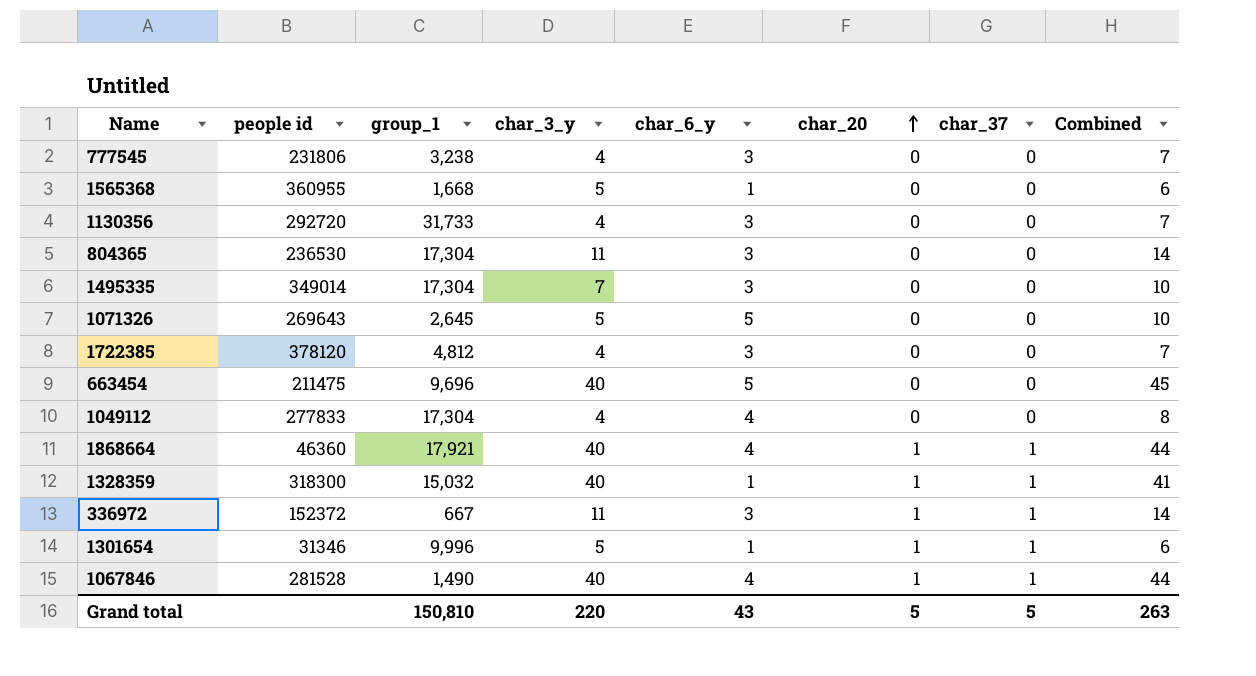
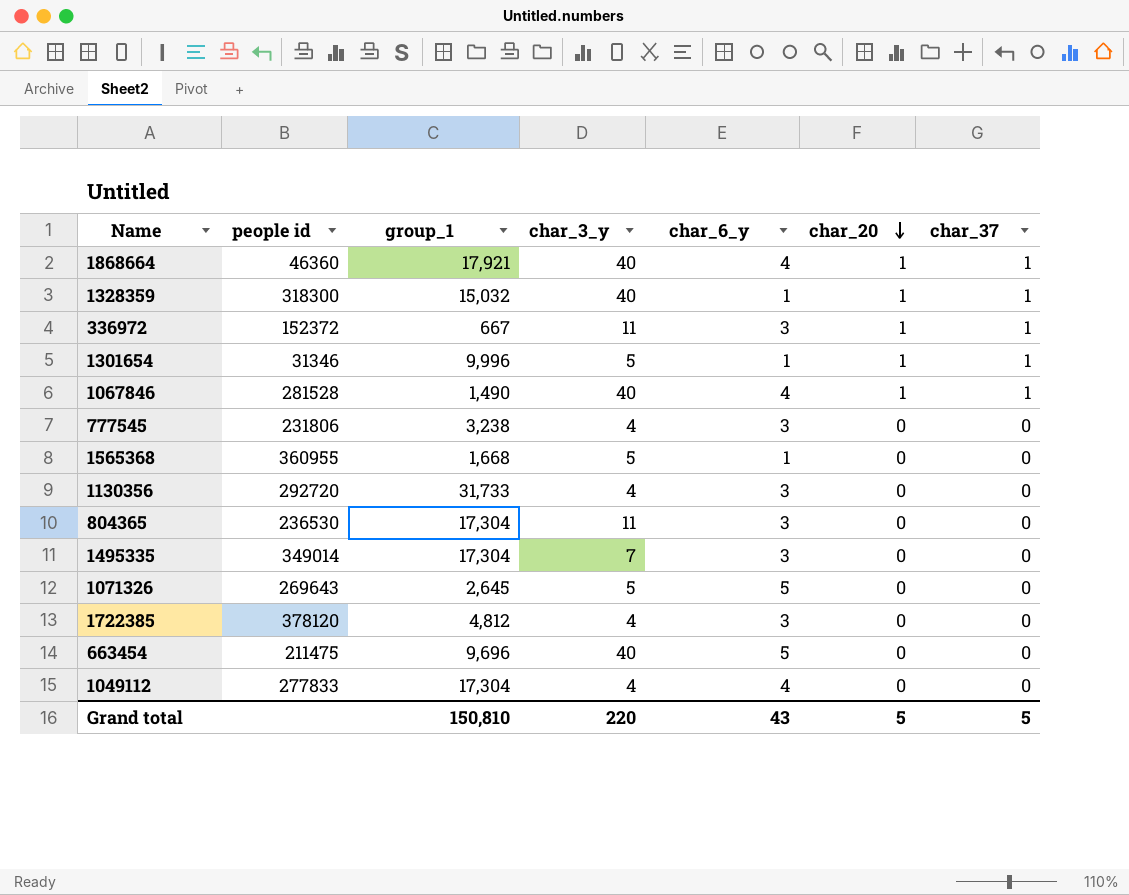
row order: char_20 ascending -> char_20 descending
column Combined | formula: [char_3_y] + [char_6_y] -> none

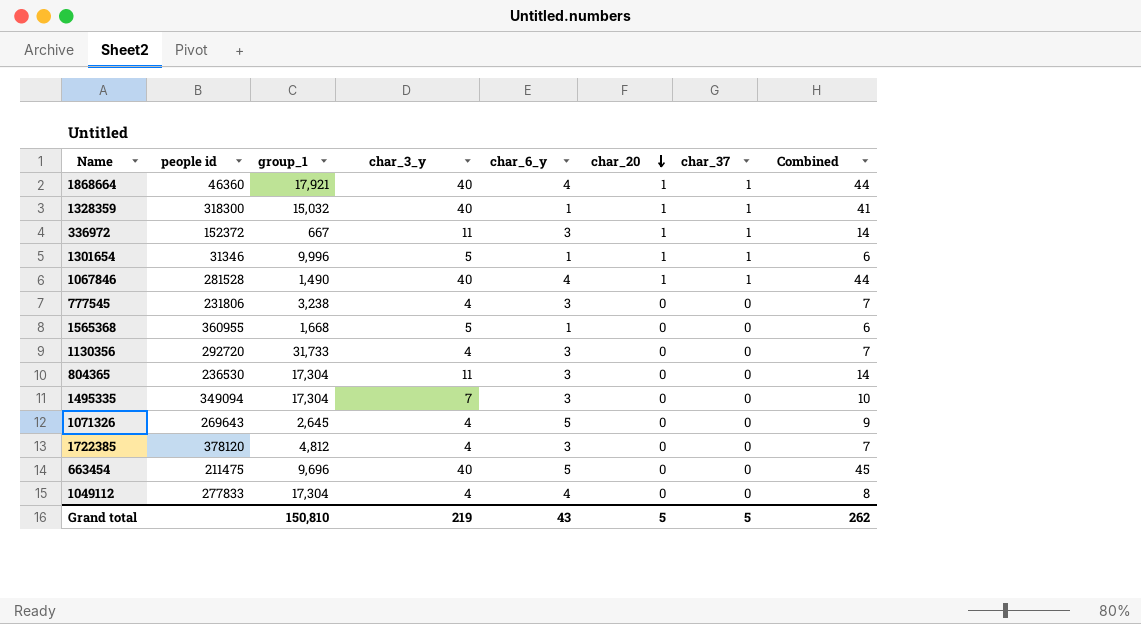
column Combined | formula: none -> [char_3_y] + [char_6_y]
1495335 | people id: 349014 -> 349094
1071326 | char_3_y: 5 -> 4
Grand total | char_3_y: 220 -> 219

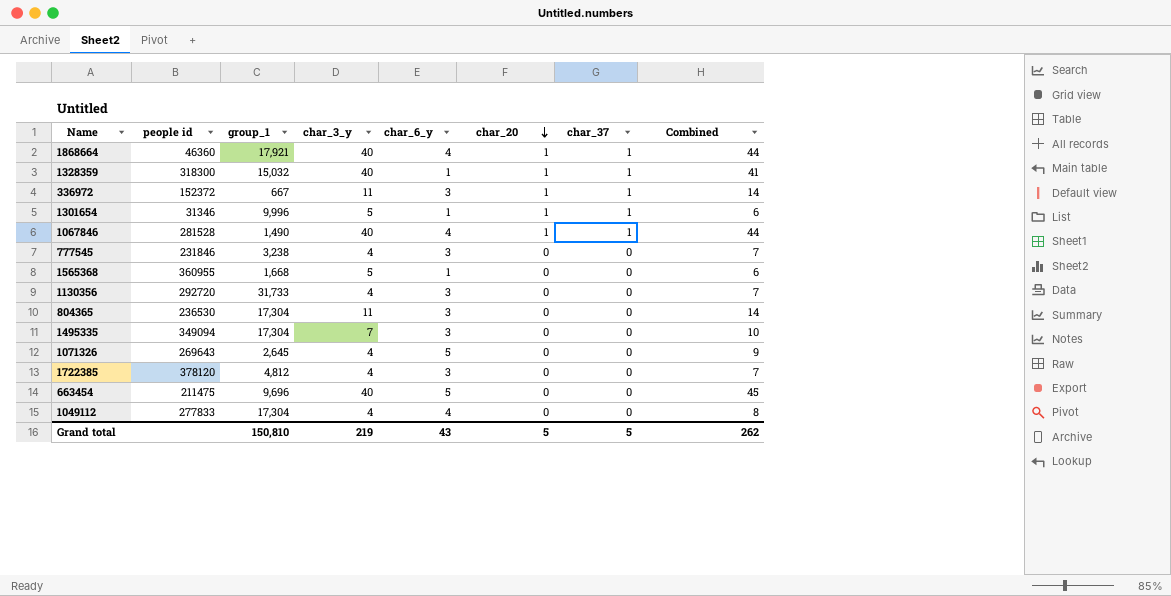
777545 | people id: 231806 -> 231846

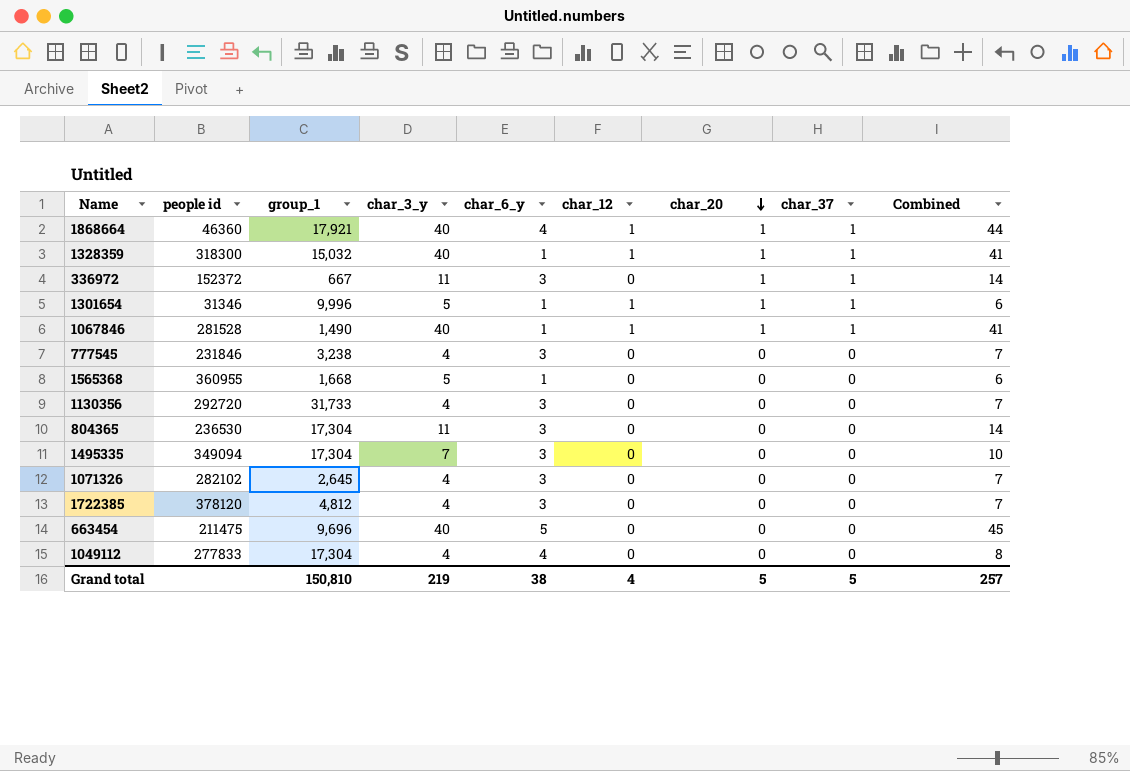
column char_12 | position: none -> 6
1067846 | char_6_y: 4 -> 1
1067846 | Combined: 44 -> 41
1071326 | people id: 269643 -> 282102
1071326 | char_6_y: 5 -> 3
1071326 | Combined: 9 -> 7
Grand total | char_6_y: 43 -> 38
Grand total | Combined: 262 -> 257

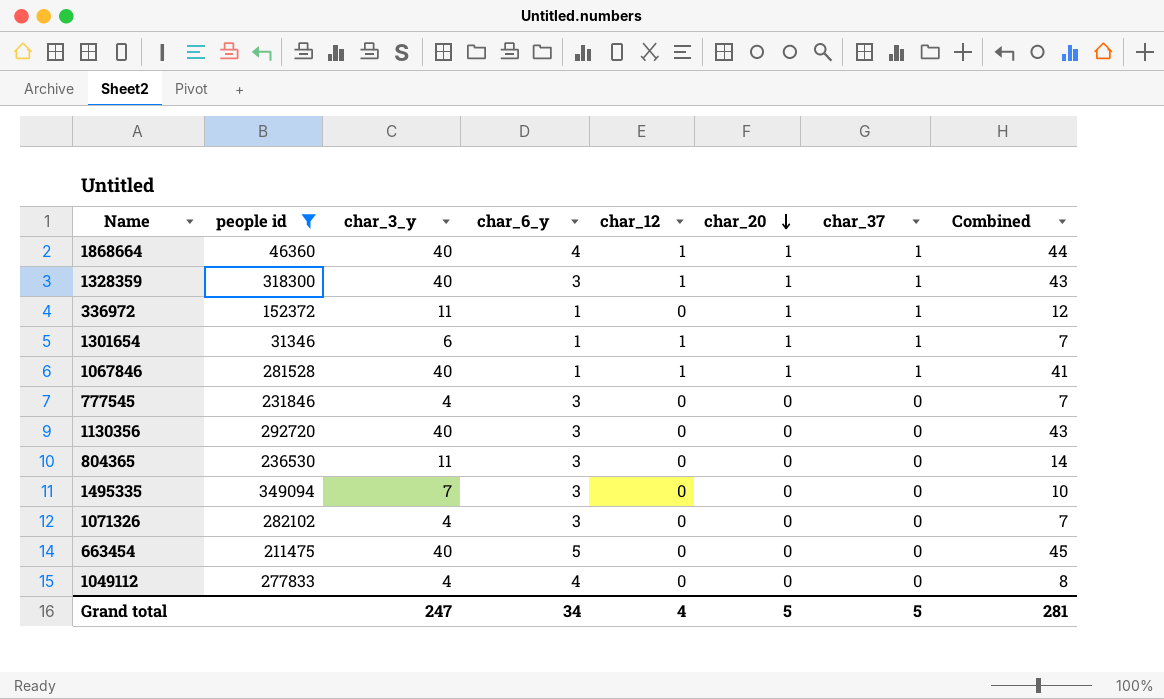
filter: none -> people id <= 349094
column group_1 | position: 3 -> none
1328359 | char_6_y: 1 -> 3
1328359 | Combined: 41 -> 43
336972 | char_6_y: 3 -> 1
336972 | Combined: 14 -> 12
1301654 | char_3_y: 5 -> 6
1301654 | Combined: 6 -> 7
1130356 | char_3_y: 4 -> 40
1130356 | Combined: 7 -> 43
Grand total | char_3_y: 219 -> 247
Grand total | char_6_y: 38 -> 34
Grand total | Combined: 257 -> 281

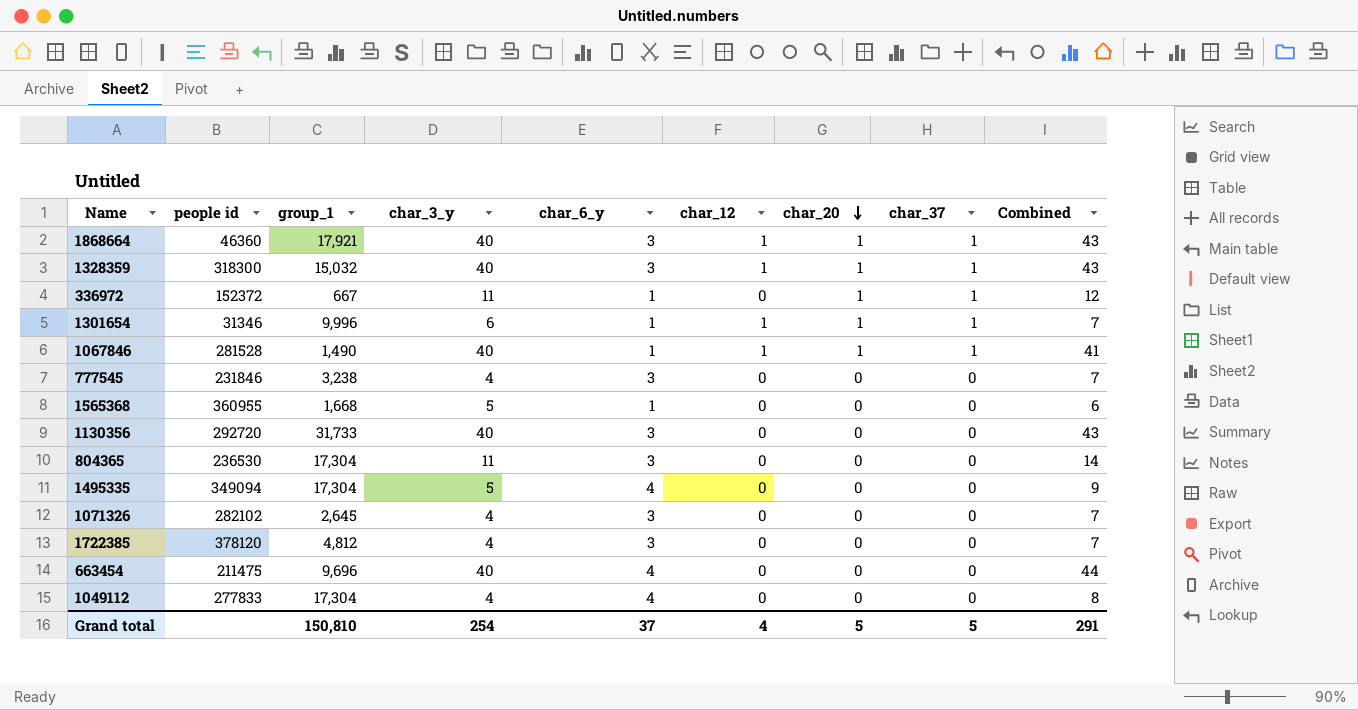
filter: people id <= 349094 -> none
column group_1 | position: none -> 3
1868664 | char_6_y: 4 -> 3
1868664 | Combined: 44 -> 43
1495335 | char_3_y: 7 -> 5
1495335 | char_6_y: 3 -> 4
1495335 | Combined: 10 -> 9
663454 | char_6_y: 5 -> 4
663454 | Combined: 45 -> 44
Grand total | char_3_y: 247 -> 254
Grand total | char_6_y: 34 -> 37
Grand total | Combined: 281 -> 291

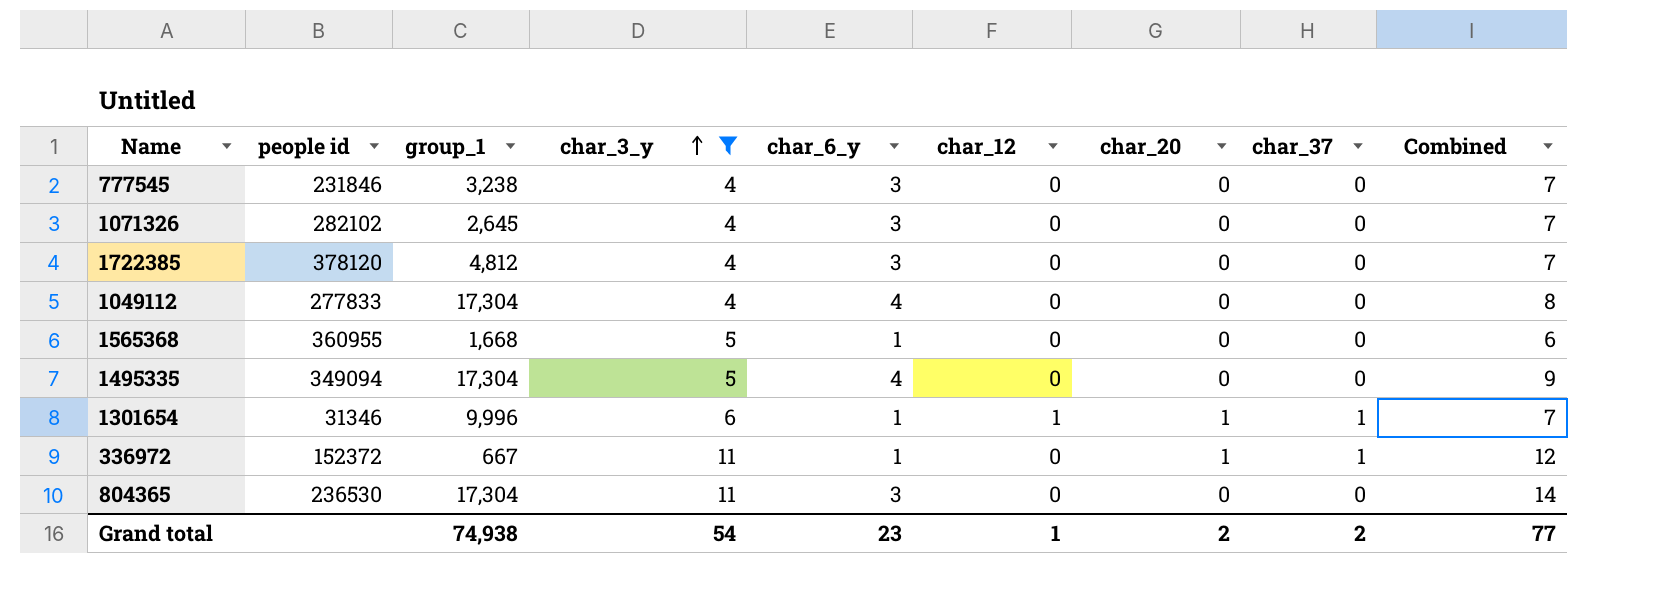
filter: none -> char_3_y != 40
row order: char_20 descending -> char_3_y ascending
Grand total | group_1: 150,810 -> 74,938
Grand total | char_3_y: 254 -> 54
Grand total | char_6_y: 37 -> 23
Grand total | char_12: 4 -> 1
Grand total | char_20: 5 -> 2
Grand total | char_37: 5 -> 2
Grand total | Combined: 291 -> 77

